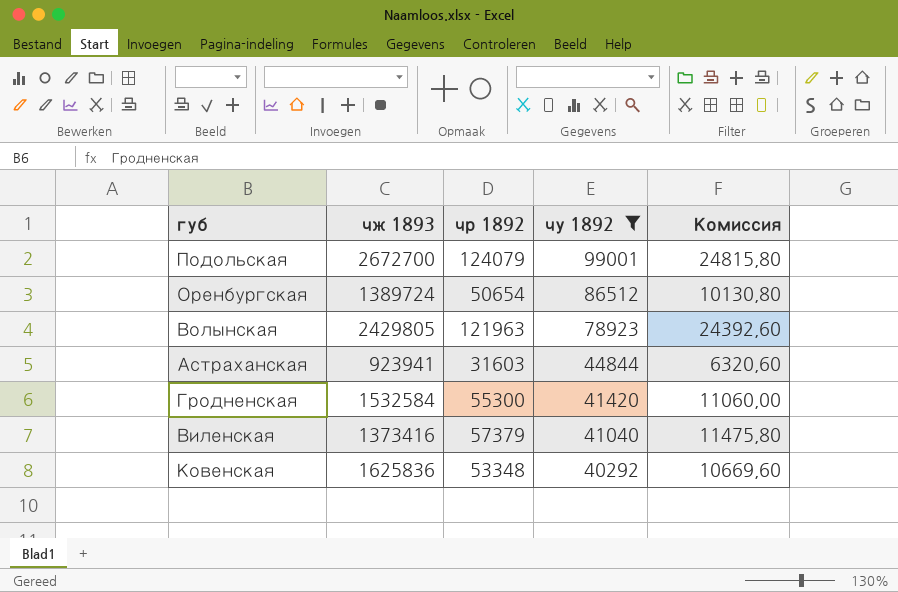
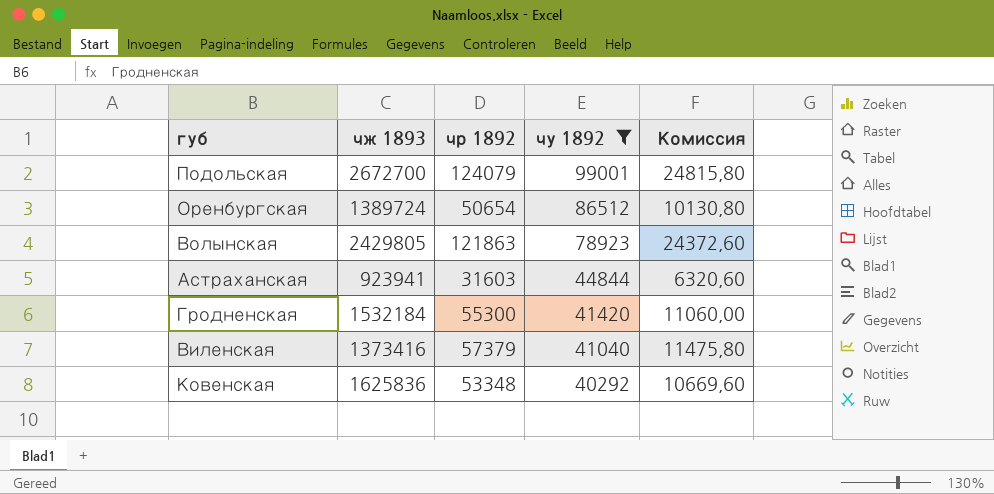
Волынская | чр 1892: 121963 -> 121863
Волынская | Комиссия: 24392,60 -> 24372,60
Гродненская | чж 1893: 1532584 -> 1532184

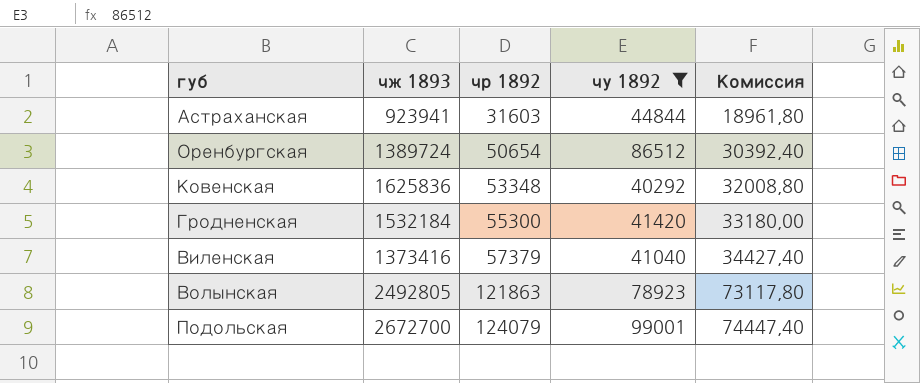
row order: чу 1892 descending -> чр 1892 ascending
column Комиссия | formula: [чр 1892] * 0,2 -> [чр 1892] * 0,6
Волынская | чж 1893: 2429805 -> 2492805

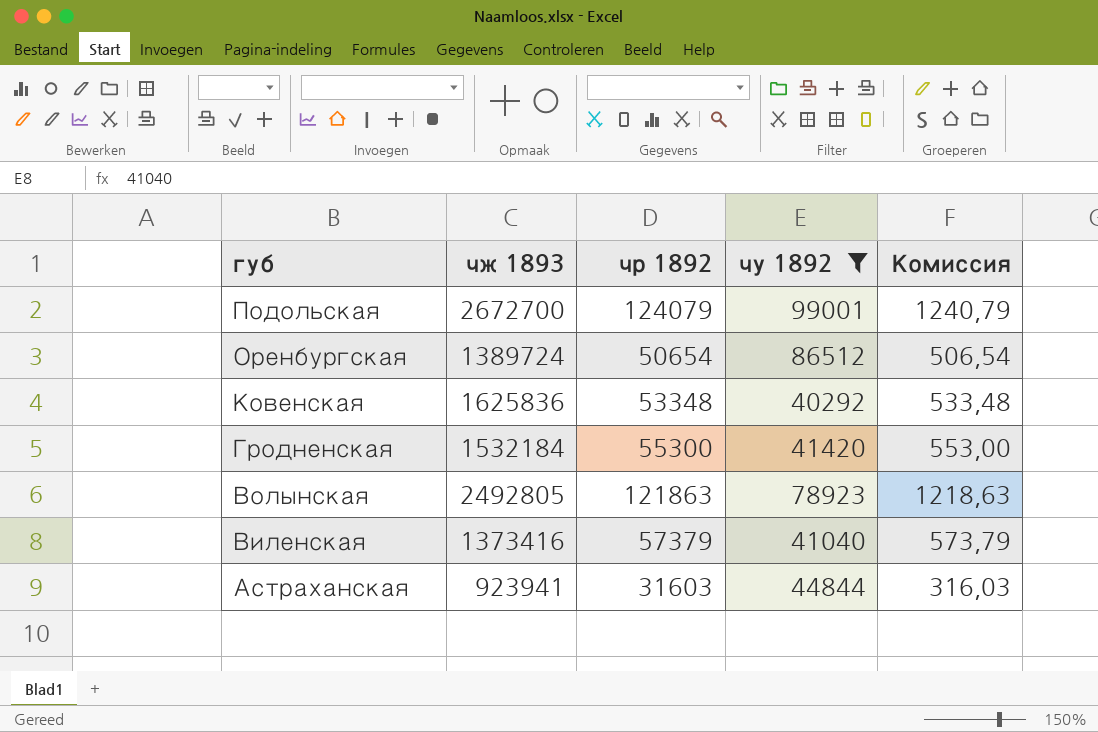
row order: чр 1892 ascending -> губ descending
column Комиссия | formula: [чр 1892] * 0,6 -> [чр 1892] * 0,01

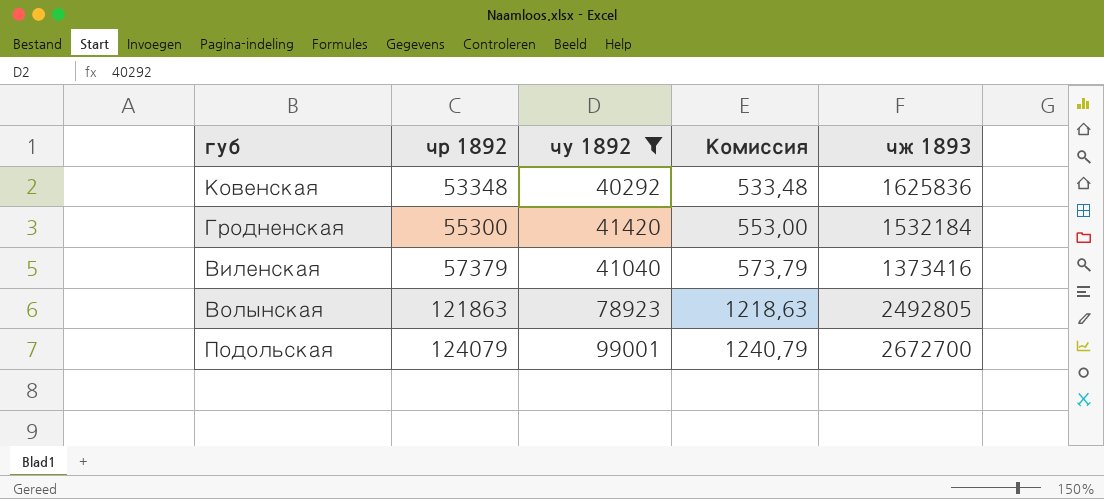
row order: губ descending -> чр 1892 ascending
column чж 1893 | position: 2 -> 5
row Оренбургская: 1389724 | 50654 | 86512 | 506,54 -> none
row Астраханская: 923941 | 31603 | 44844 | 316,03 -> none

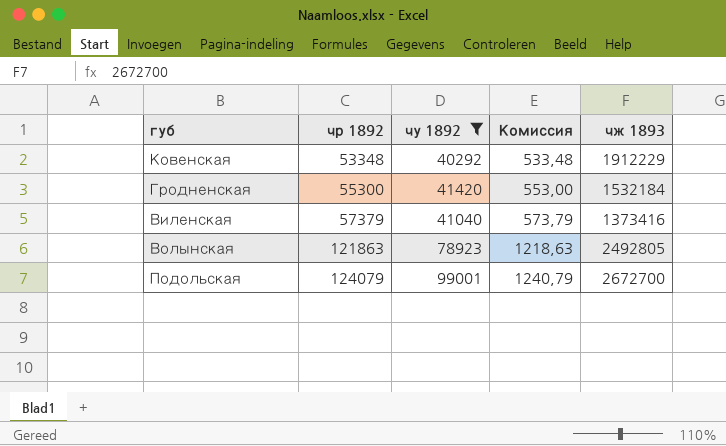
Ковенская | чж 1893: 1625836 -> 1912229

